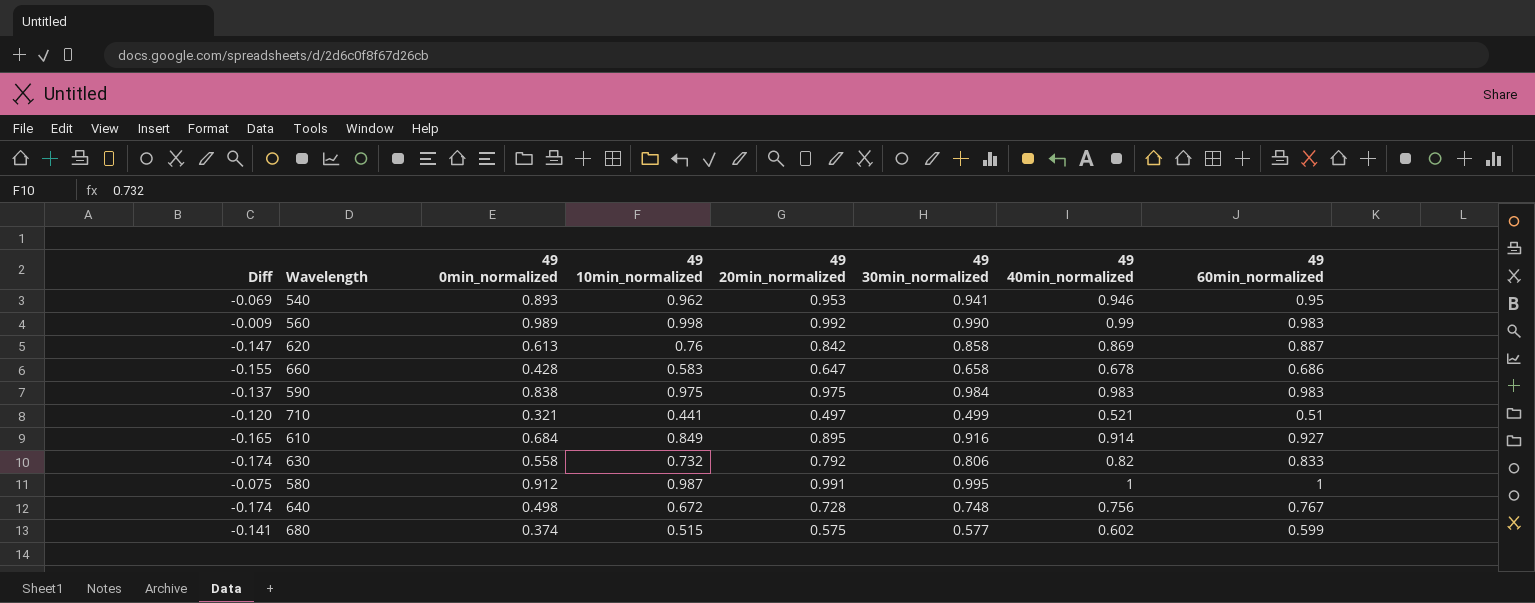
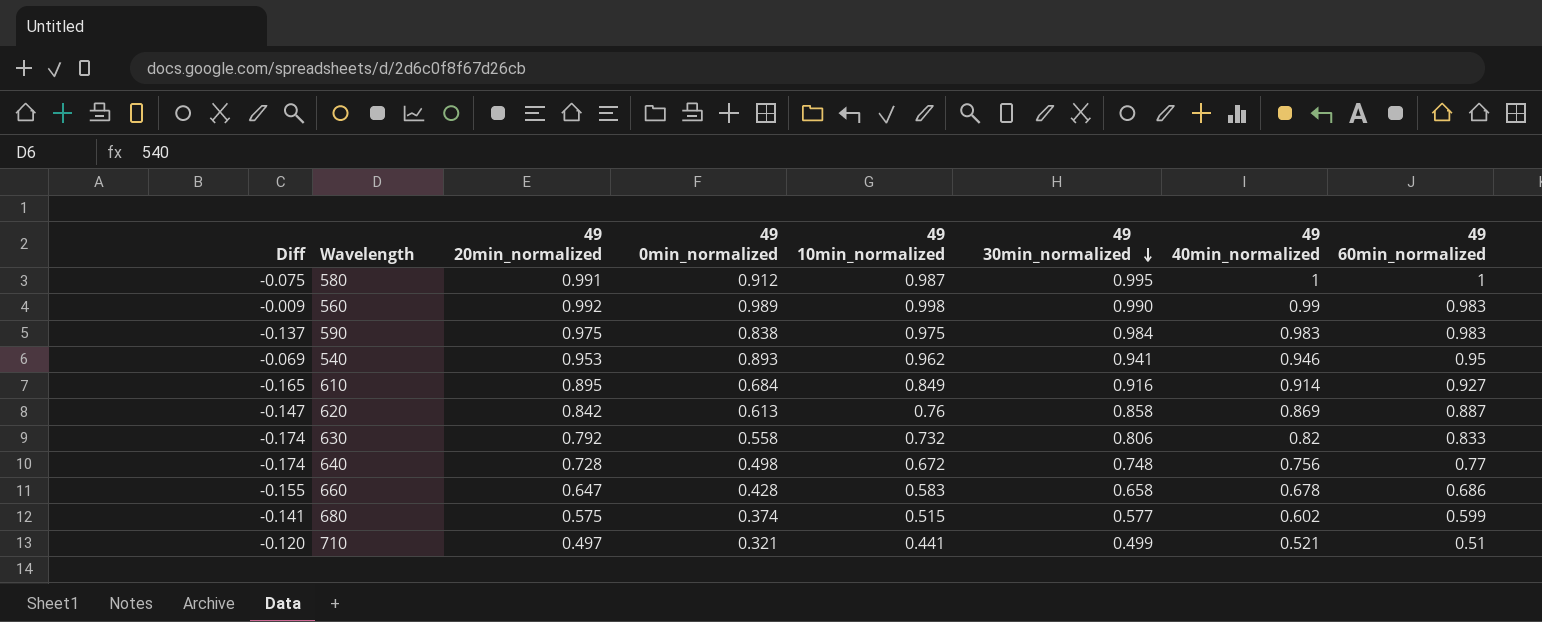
row order: none -> 49 30min_normalized descending
column 49 20min_normalized | position: 5 -> 3
640 | 49 60min_normalized: 0.767 -> 0.77

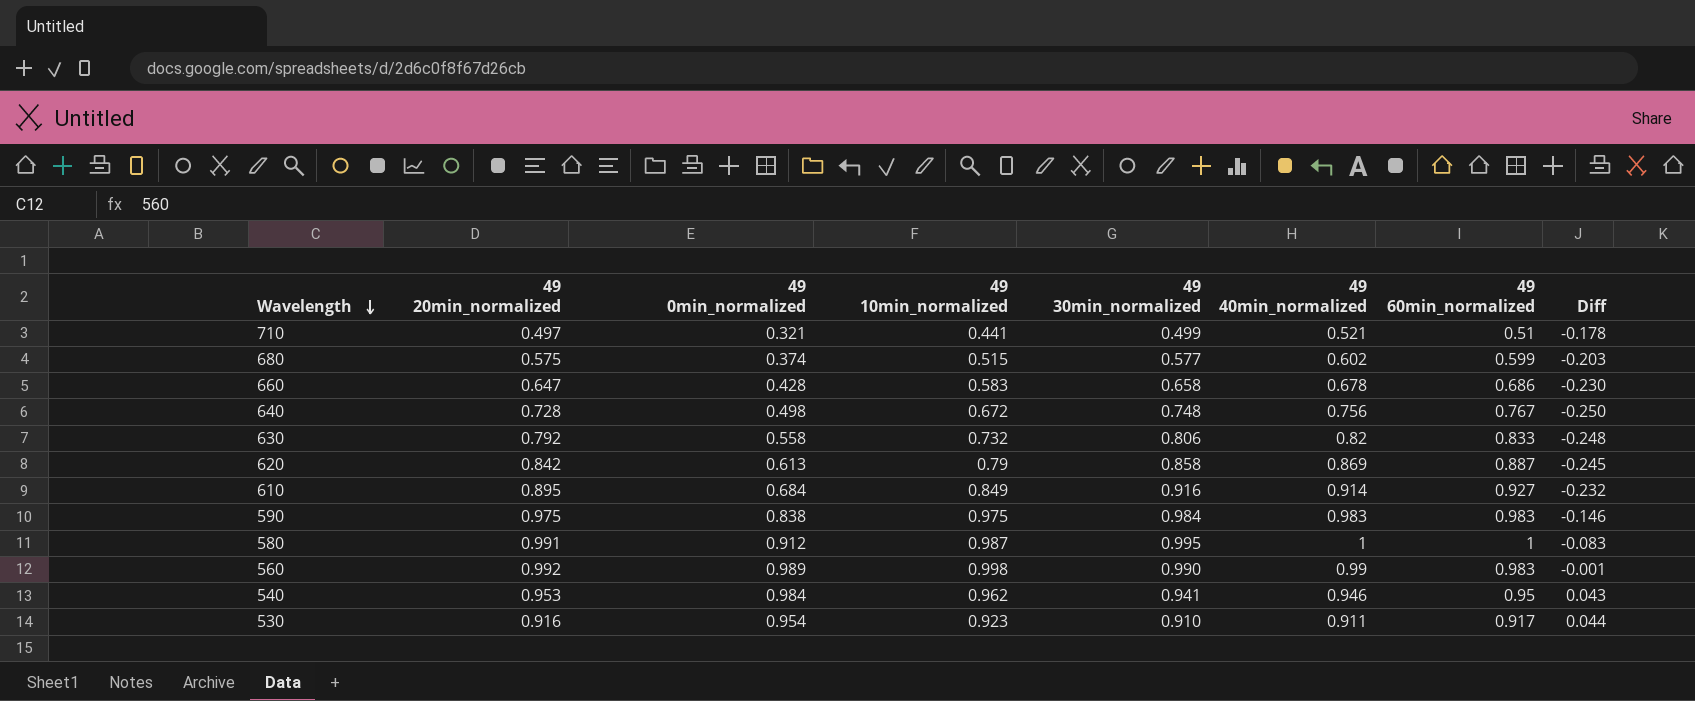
row order: 49 30min_normalized descending -> Wavelength descending
column Diff | formula: [49 0min_normalized] - [49 10min_normalized] -> [49 0min_normalized] - [49 30min_normalized]
column Diff | position: 1 -> 8
640 | 49 60min_normalized: 0.77 -> 0.767
620 | 49 10min_normalized: 0.76 -> 0.79
540 | 49 0min_normalized: 0.893 -> 0.984
row 530: none -> 0.916 | 0.954 | 0.923 | 0.910 | 0.911 | 0.917 | 0.044

